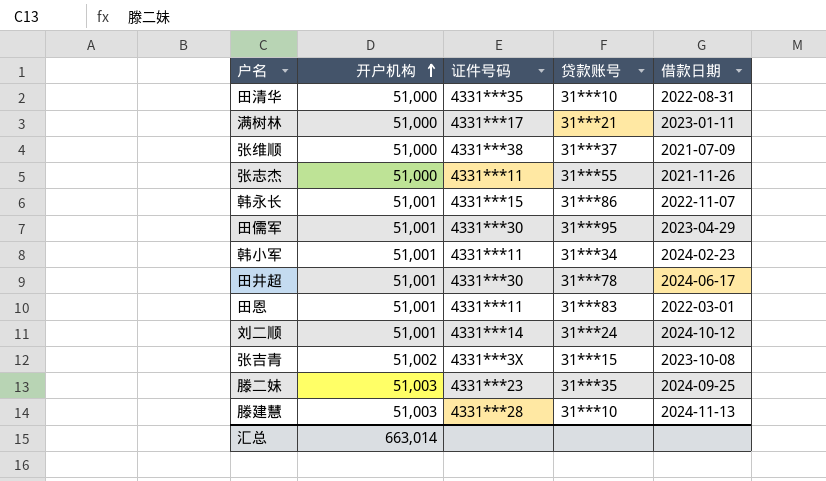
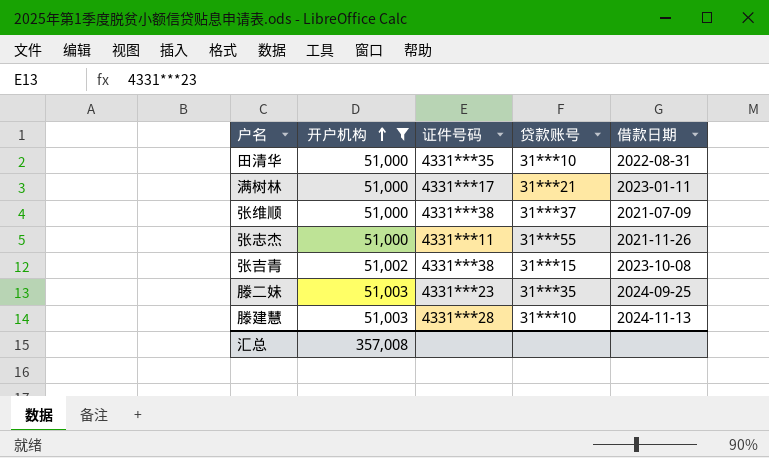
filter: none -> 开户机构 != 51,001
张吉青 | 证件号码: 4331***3X -> 4331***38
汇总 | 开户机构: 663,014 -> 357,008

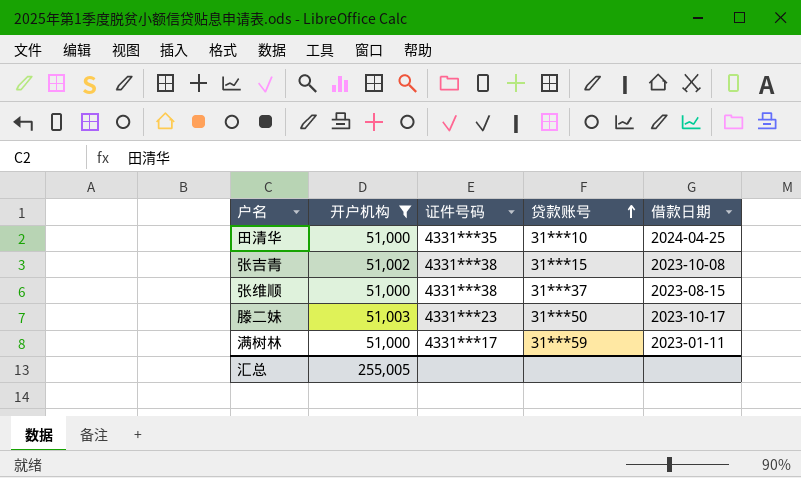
row order: 开户机构 ascending -> 贷款账号 ascending
row 张志杰: 51,000 | 4331***11 | 31***55 | 2021-11-26 -> none
row 滕建慧: 51,003 | 4331***28 | 31***10 | 2024-11-13 -> none
田清华 | 借款日期: 2022-08-31 -> 2024-04-25
张维顺 | 借款日期: 2021-07-09 -> 2023-08-15
滕二妹 | 贷款账号: 31***35 -> 31***50
滕二妹 | 借款日期: 2024-09-25 -> 2023-10-17
满树林 | 贷款账号: 31***21 -> 31***59
汇总 | 开户机构: 357,008 -> 255,005

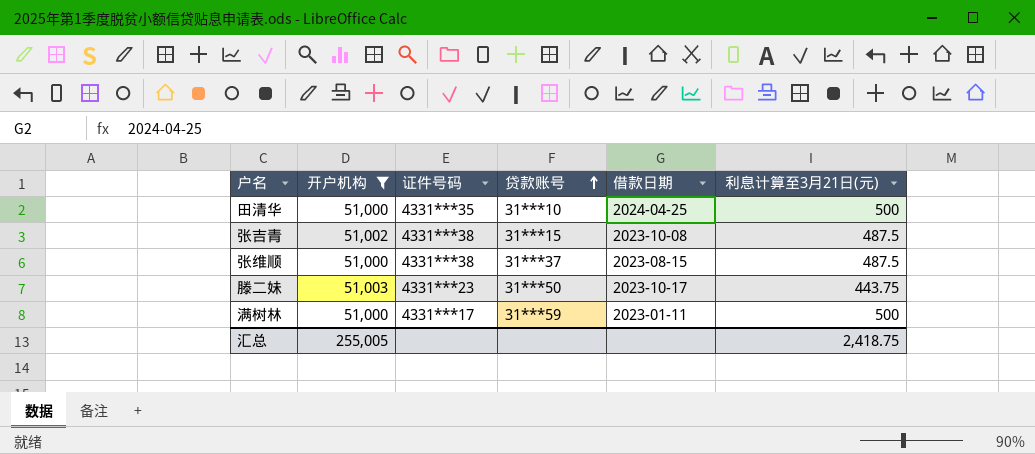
column 利息计算至3月21日(元) | position: none -> 6

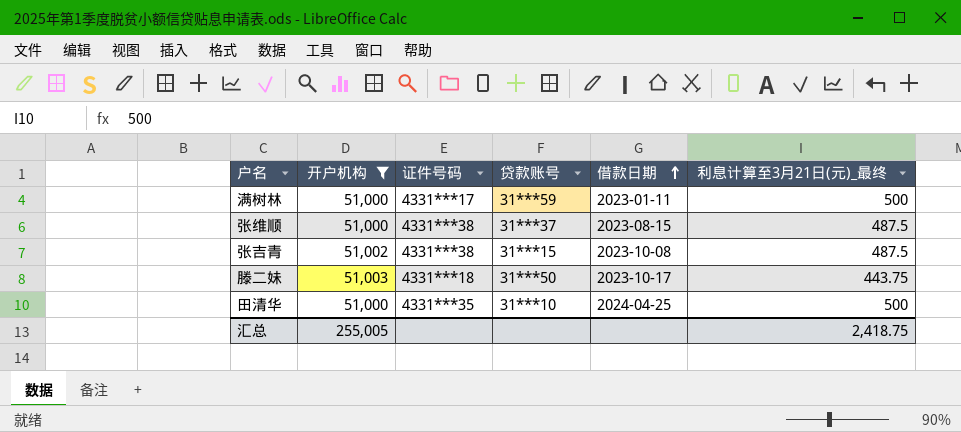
row order: 贷款账号 ascending -> 借款日期 ascending
column name: 利息计算至3月21日(元) -> 利息计算至3月21日(元)_最终
滕二妹 | 证件号码: 4331***23 -> 4331***18

